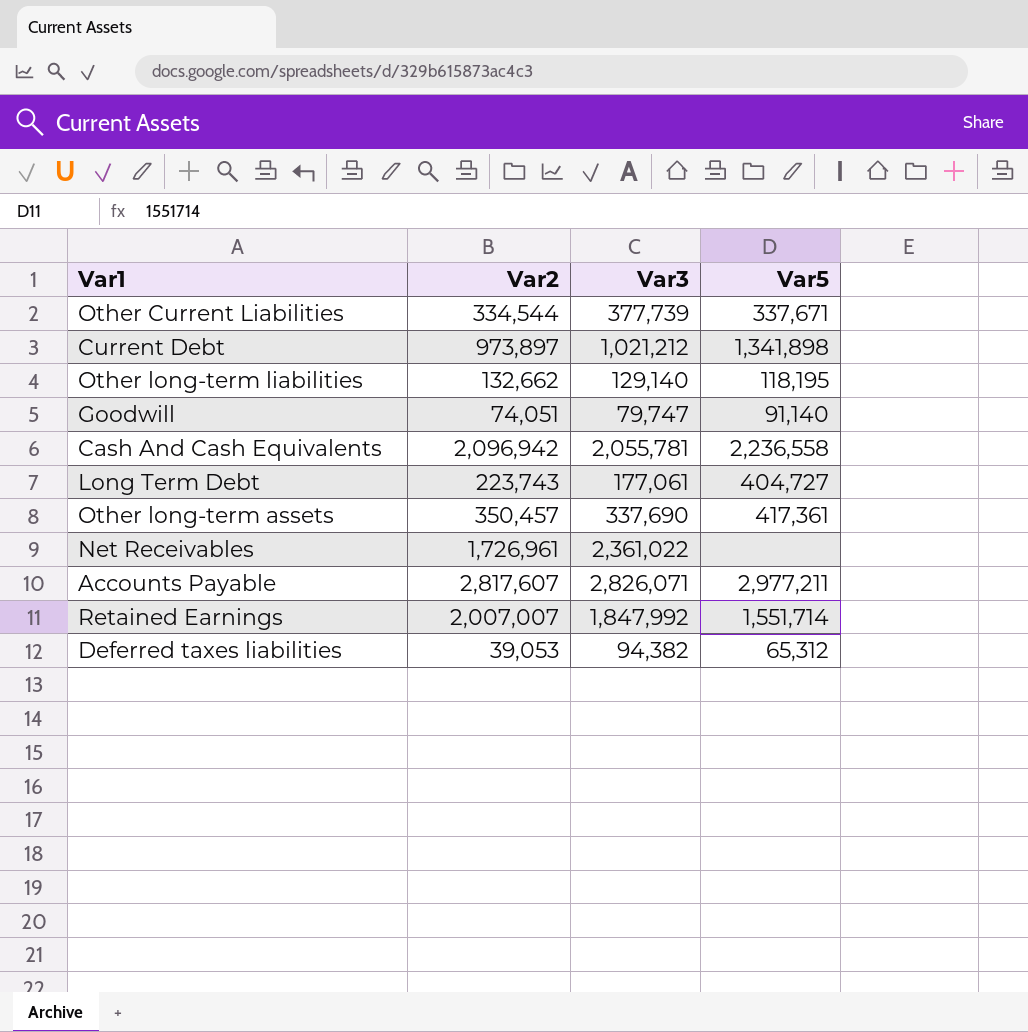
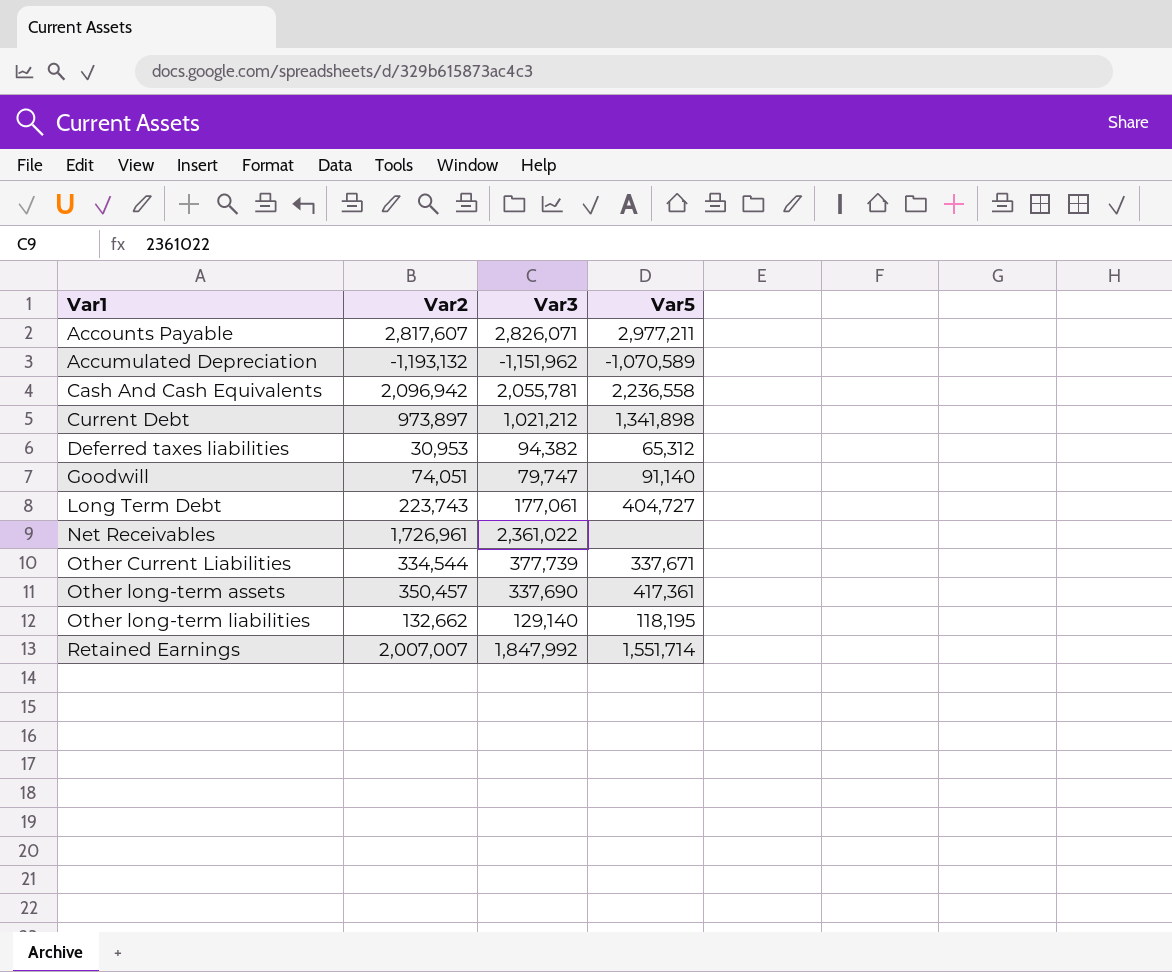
row order: none -> Var1 ascending
row Accumulated Depreciation: none -> -1,193,132 | -1,151,962 | -1,070,589
Deferred taxes liabilities | Var2: 39,053 -> 30,953

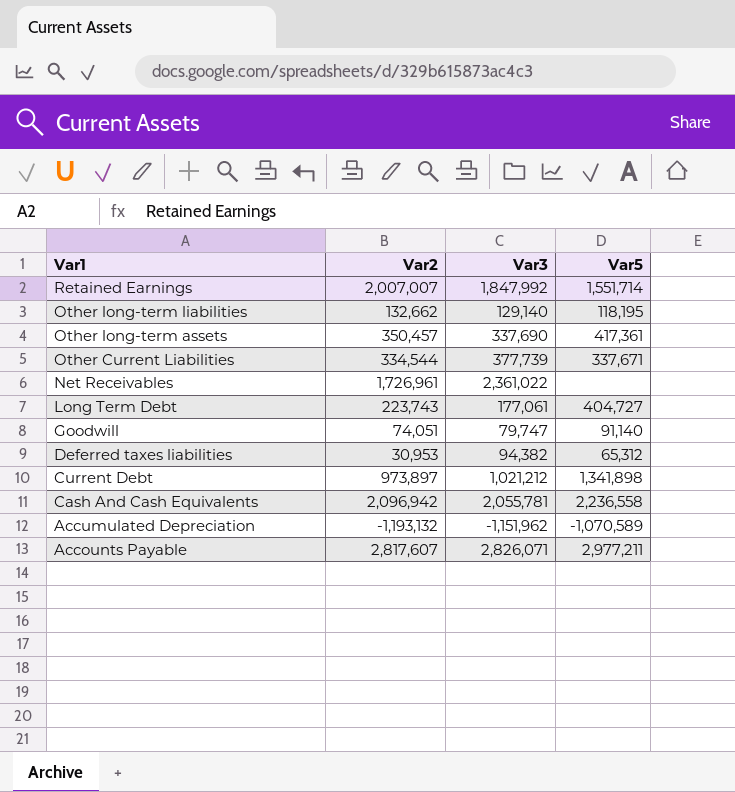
row order: Var1 ascending -> Var1 descending

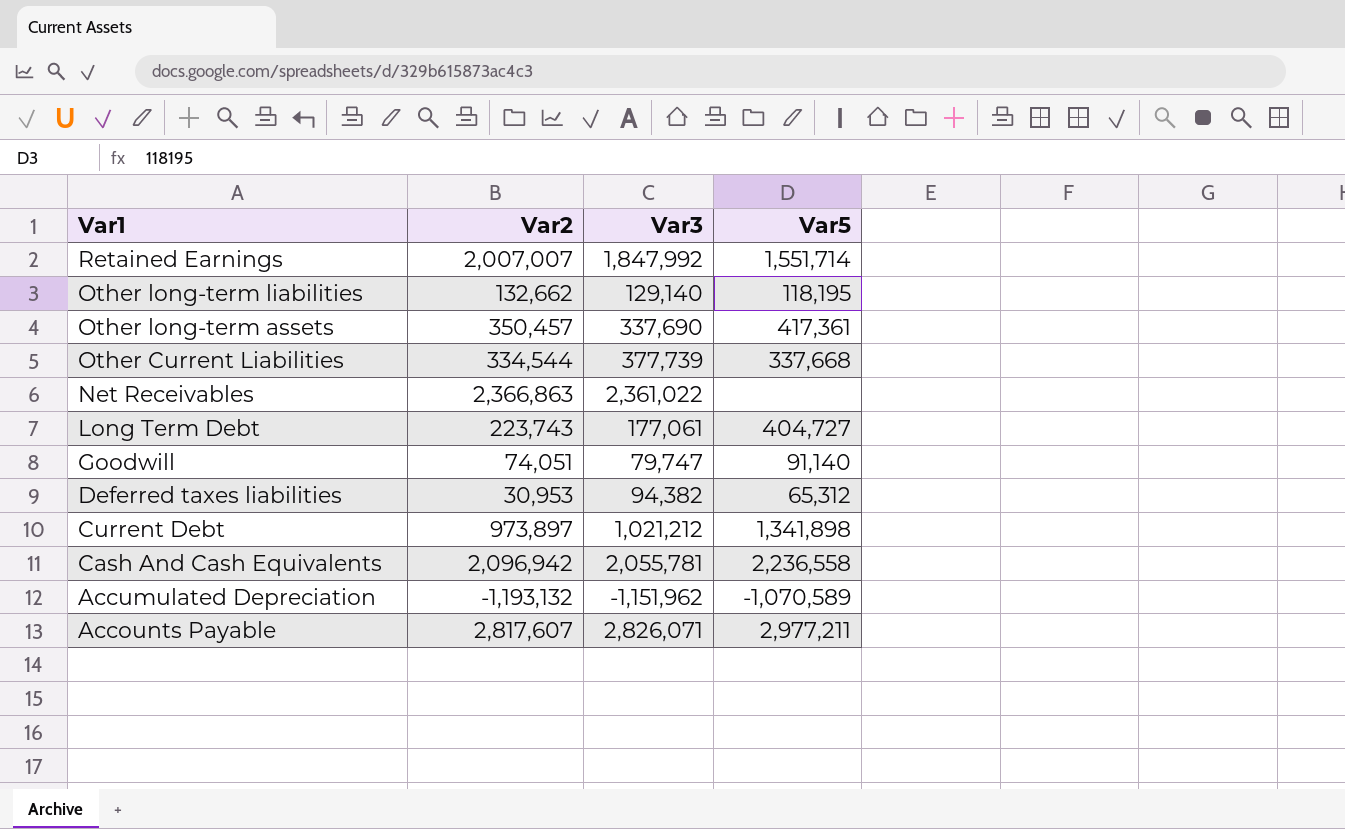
Other Current Liabilities | Var5: 337,671 -> 337,668
Net Receivables | Var2: 1,726,961 -> 2,366,863

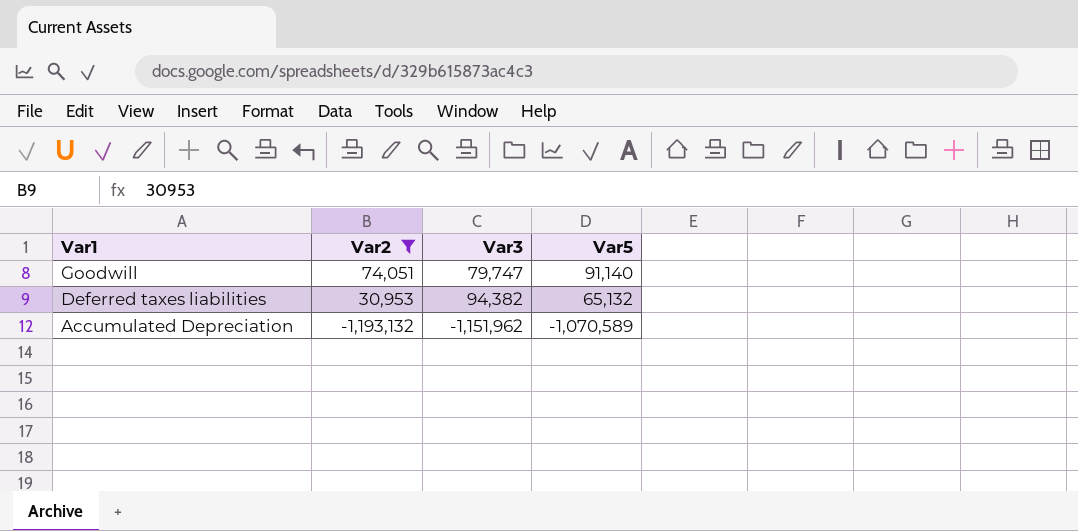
filter: none -> Var2 <= 74,051
Deferred taxes liabilities | Var5: 65,312 -> 65,132

